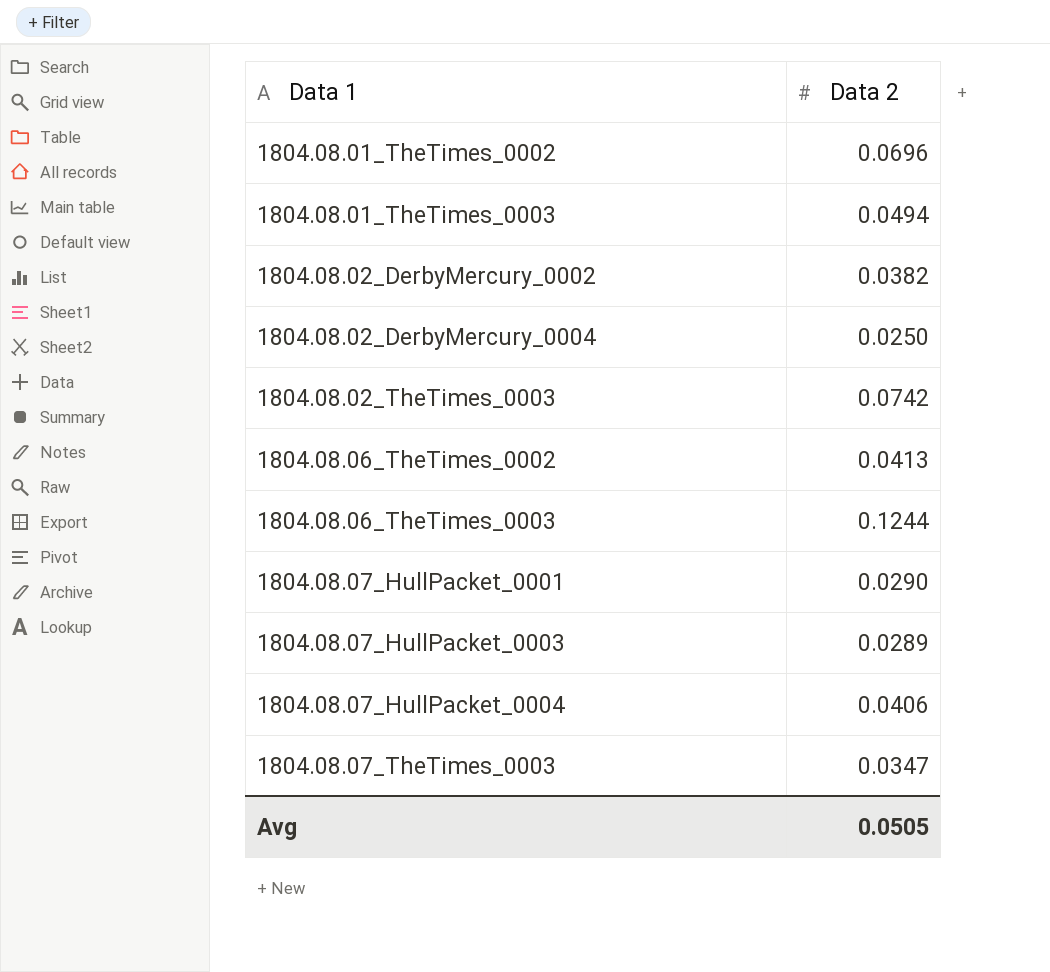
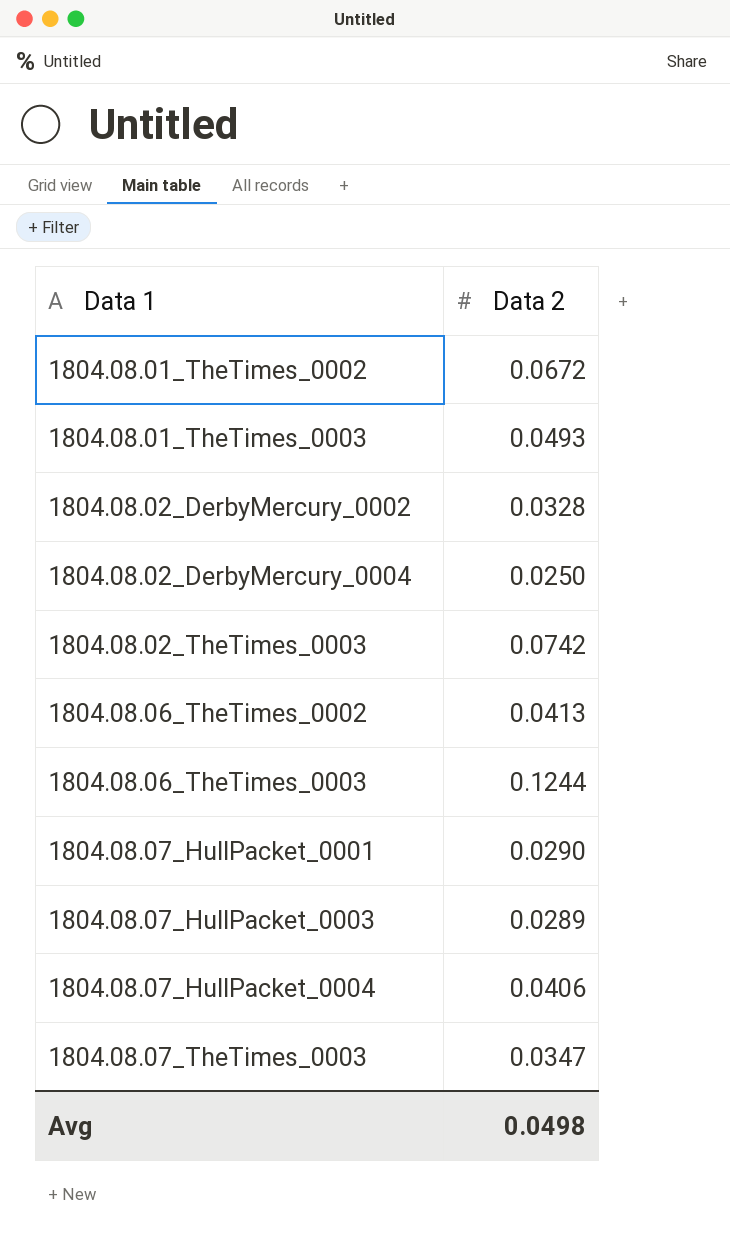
1804.08.01_TheTimes_0002 | Data 2: 0.0696 -> 0.0672
1804.08.01_TheTimes_0003 | Data 2: 0.0494 -> 0.0493
1804.08.02_DerbyMercury_0002 | Data 2: 0.0382 -> 0.0328
Avg | Data 2: 0.0505 -> 0.0498

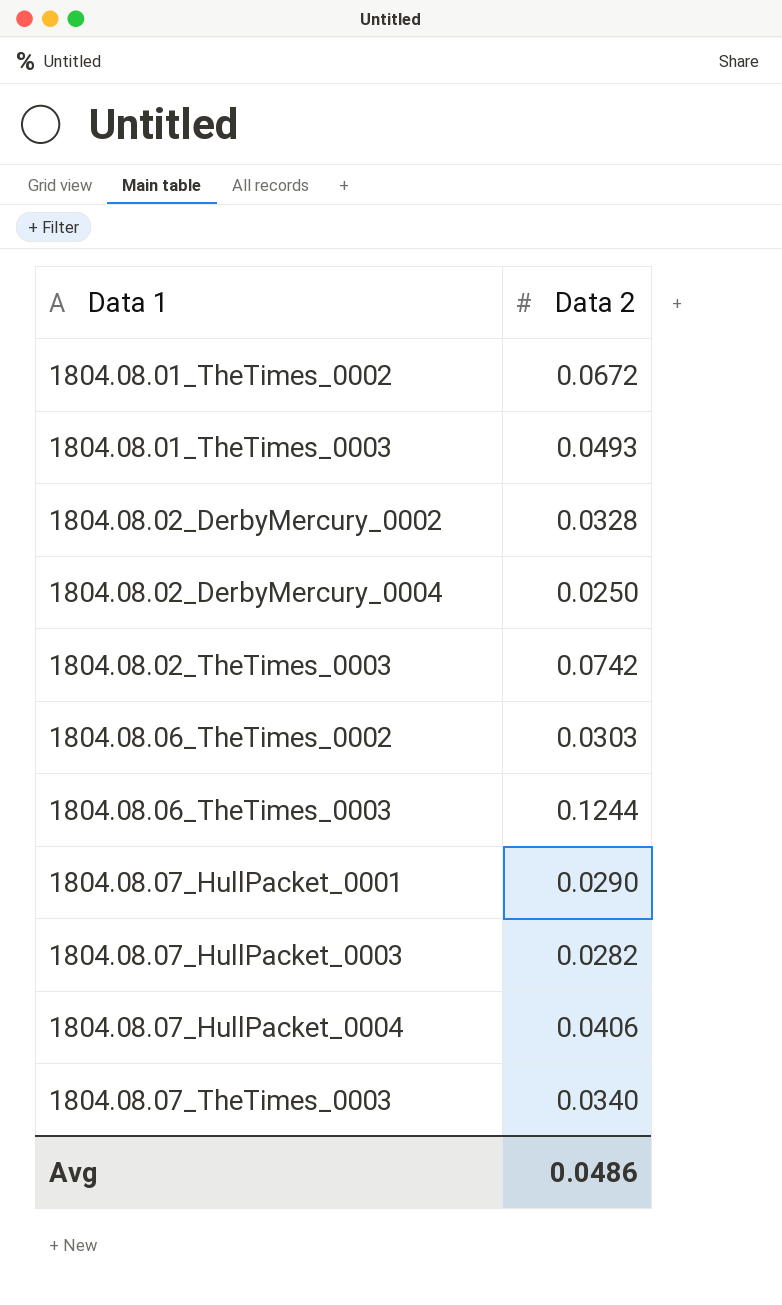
1804.08.06_TheTimes_0002 | Data 2: 0.0413 -> 0.0303
1804.08.07_HullPacket_0003 | Data 2: 0.0289 -> 0.0282
1804.08.07_TheTimes_0003 | Data 2: 0.0347 -> 0.0340
Avg | Data 2: 0.0498 -> 0.0486

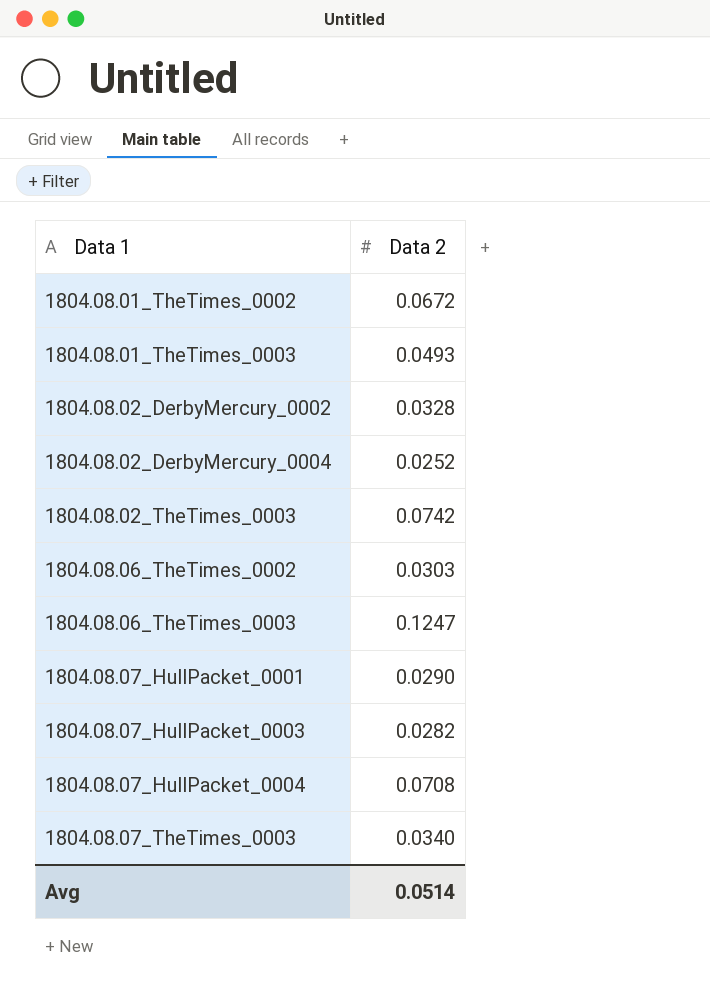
1804.08.02_DerbyMercury_0004 | Data 2: 0.0250 -> 0.0252
1804.08.06_TheTimes_0003 | Data 2: 0.1244 -> 0.1247
1804.08.07_HullPacket_0004 | Data 2: 0.0406 -> 0.0708
Avg | Data 2: 0.0486 -> 0.0514

